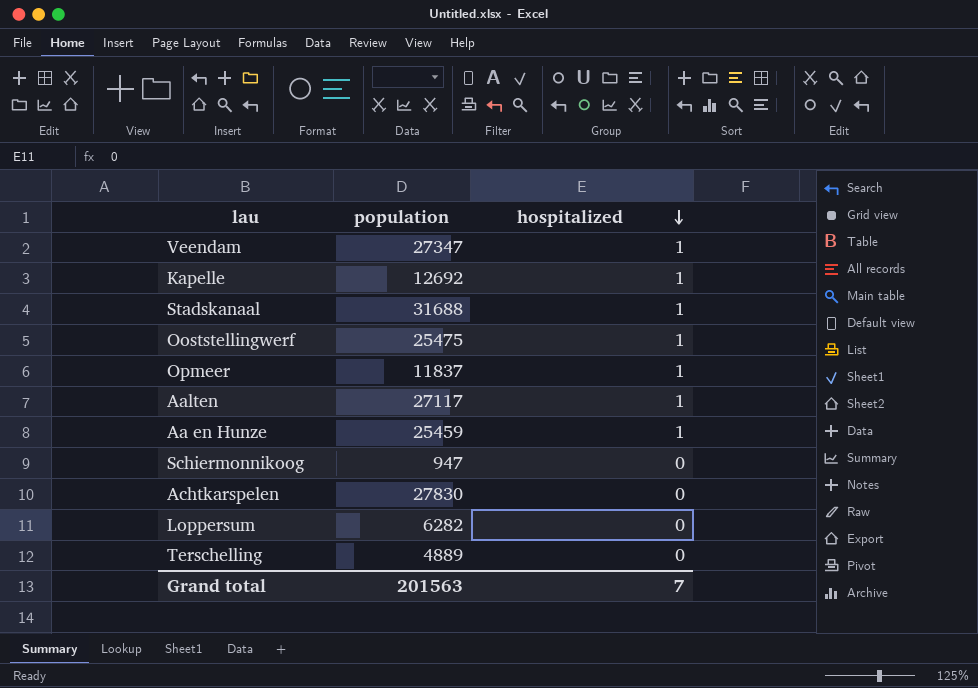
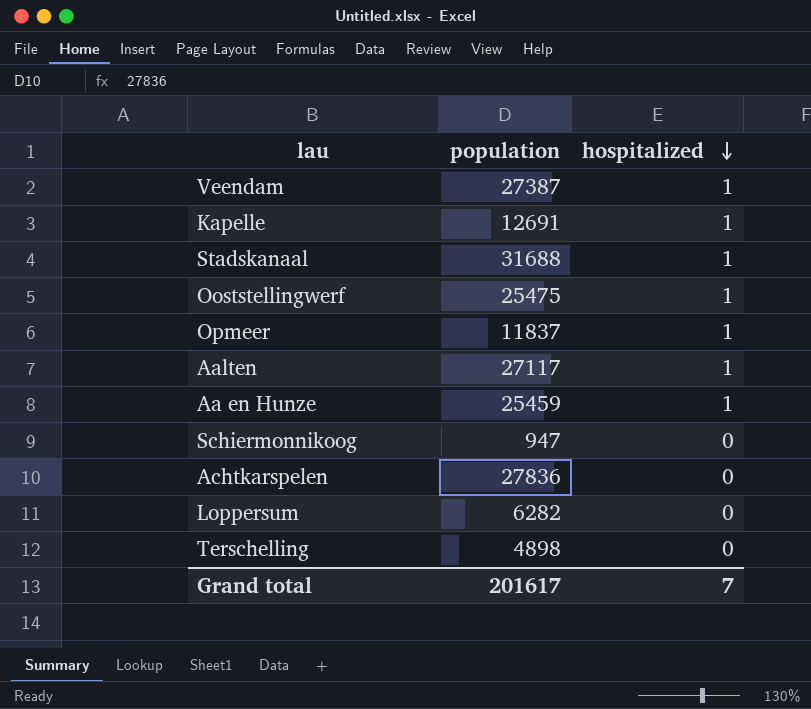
Veendam | population: 27347 -> 27387
Kapelle | population: 12692 -> 12691
Achtkarspelen | population: 27830 -> 27836
Terschelling | population: 4889 -> 4898
Grand total | population: 201563 -> 201617

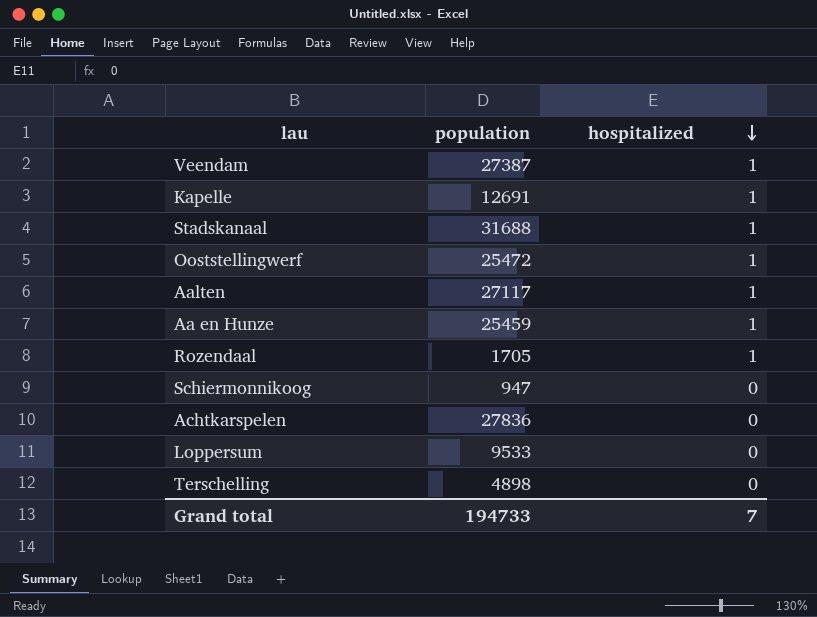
row Opmeer: 11837 | 1 -> none
Ooststellingwerf | population: 25475 -> 25472
row Rozendaal: none -> 1705 | 1
Loppersum | population: 6282 -> 9533
Grand total | population: 201617 -> 194733

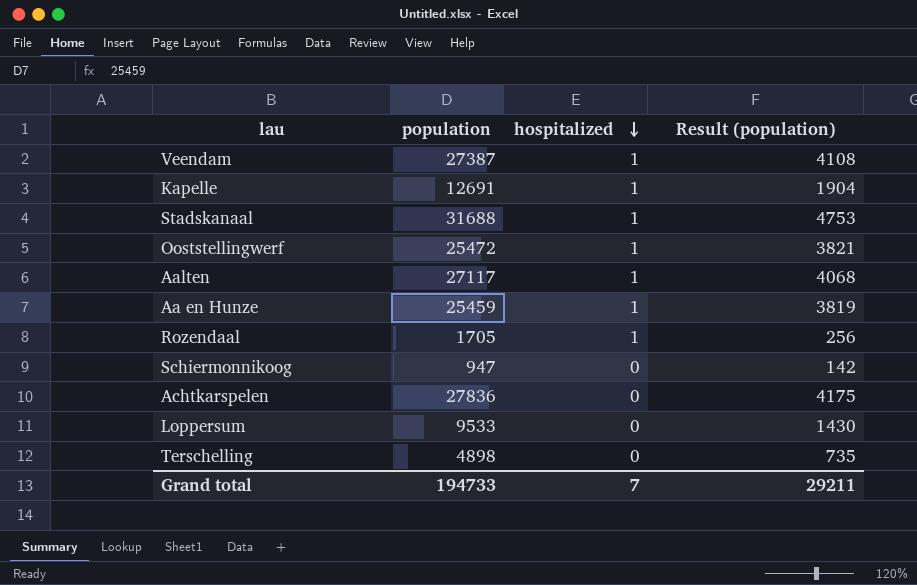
column Result (population) | formula: none -> [population] * 0.15

